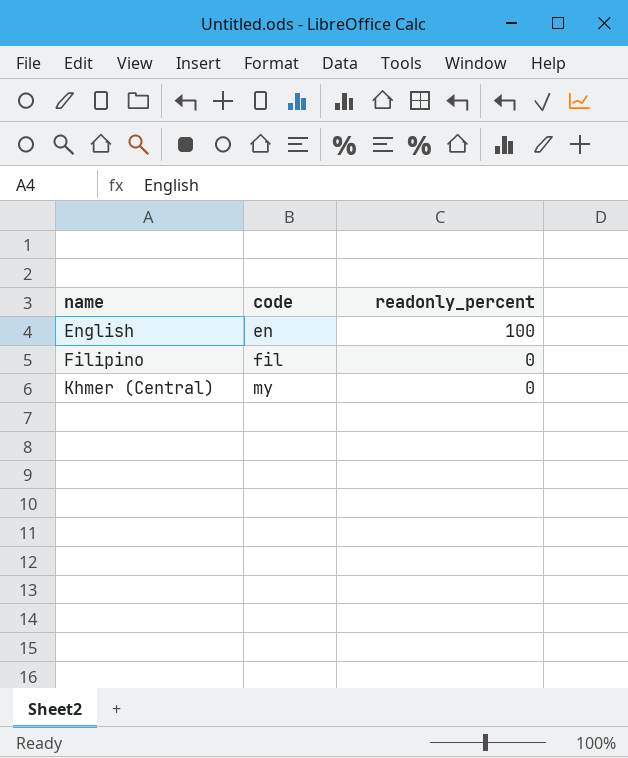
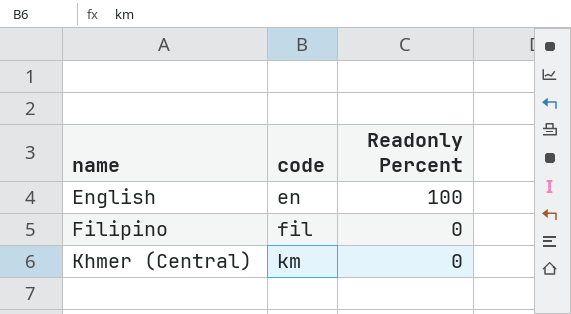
column name: readonly_percent -> Readonly Percent
Khmer (Central) | code: my -> km

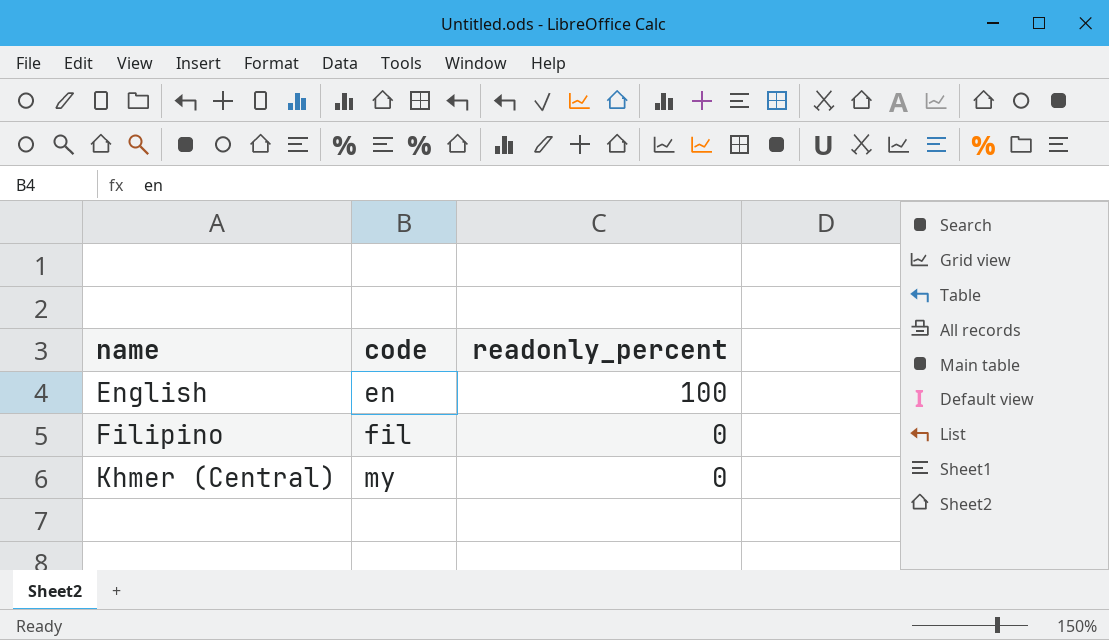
column name: Readonly Percent -> readonly_percent
Khmer (Central) | code: km -> my

